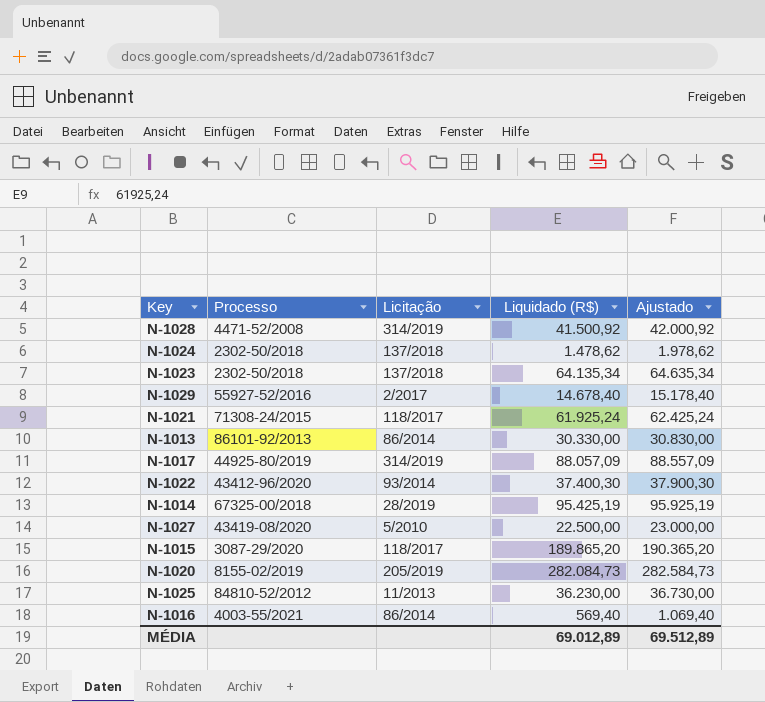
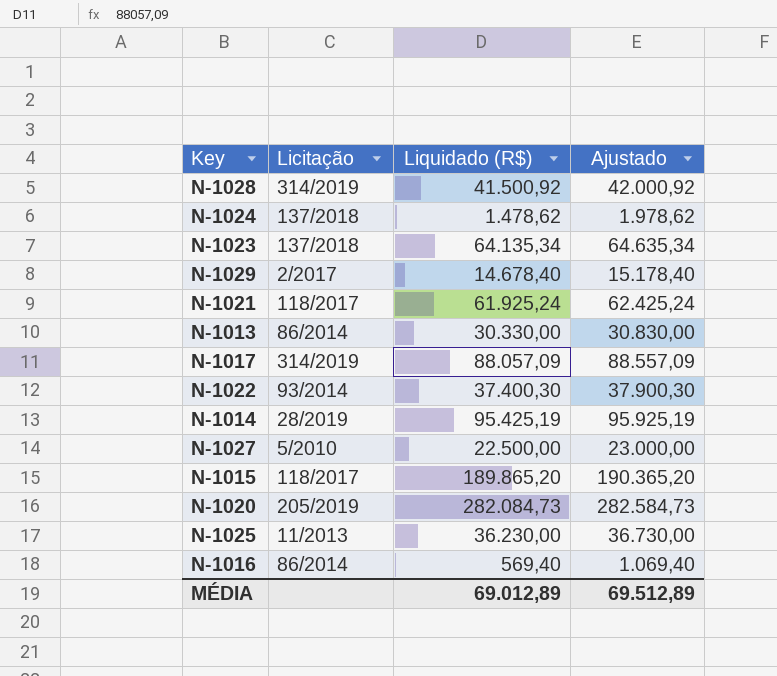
column Processo | position: 2 -> none

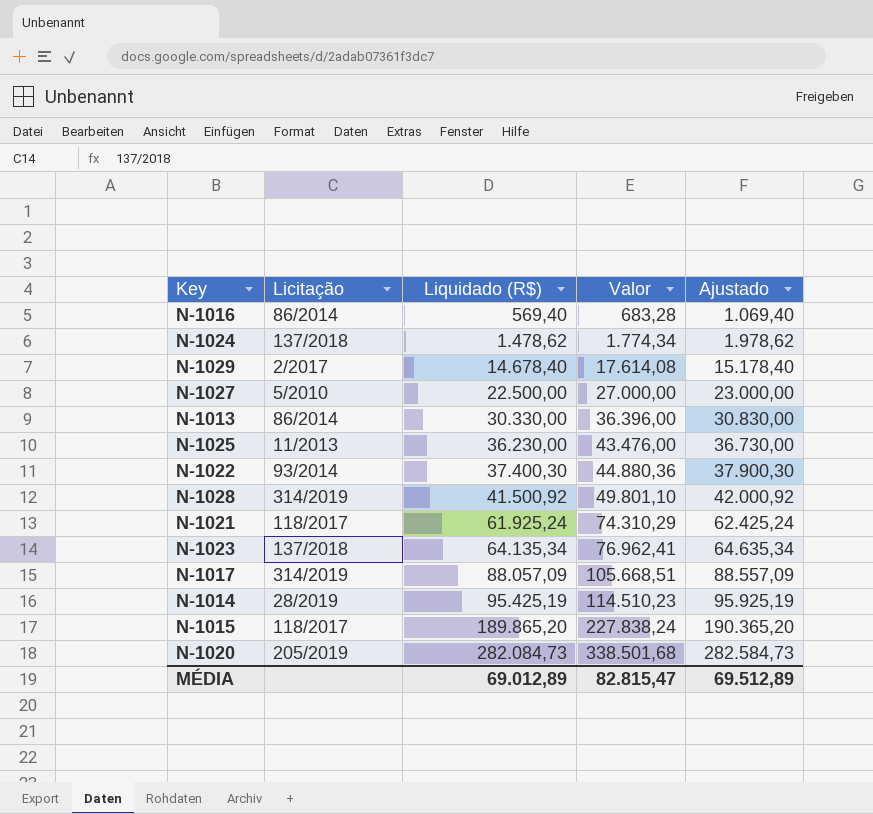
row order: none -> Liquidado (R$) ascending
column Valor | formula: none -> [Liquidado (R$)] * 1,2

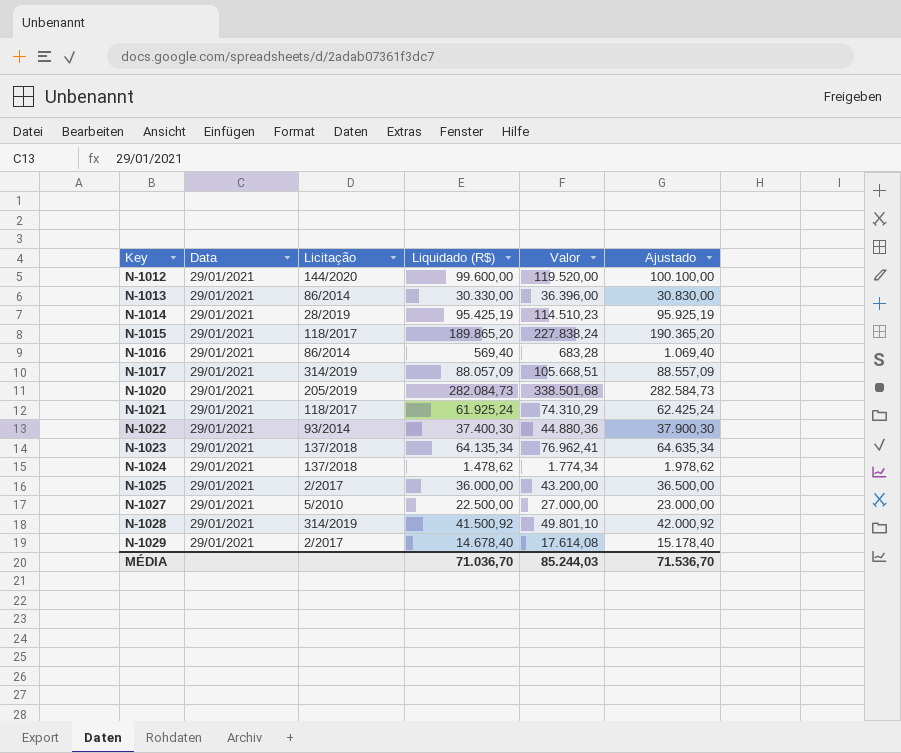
row order: Liquidado (R$) ascending -> Key ascending
column Data | position: none -> 2
row N-1012: none -> 29/01/2021 | 144/2020 | 99.600,00 | 119.520,00 | 100.100,00
N-1025 | Licitação: 11/2013 -> 2/2017
N-1025 | Liquidado (R$): 36.230,00 -> 36.000,00
N-1025 | Valor: 43.476,00 -> 43.200,00
N-1025 | Ajustado: 36.730,00 -> 36.500,00
MÉDIA | Liquidado (R$): 69.012,89 -> 71.036,70
MÉDIA | Valor: 82.815,47 -> 85.244,03
MÉDIA | Ajustado: 69.512,89 -> 71.536,70

